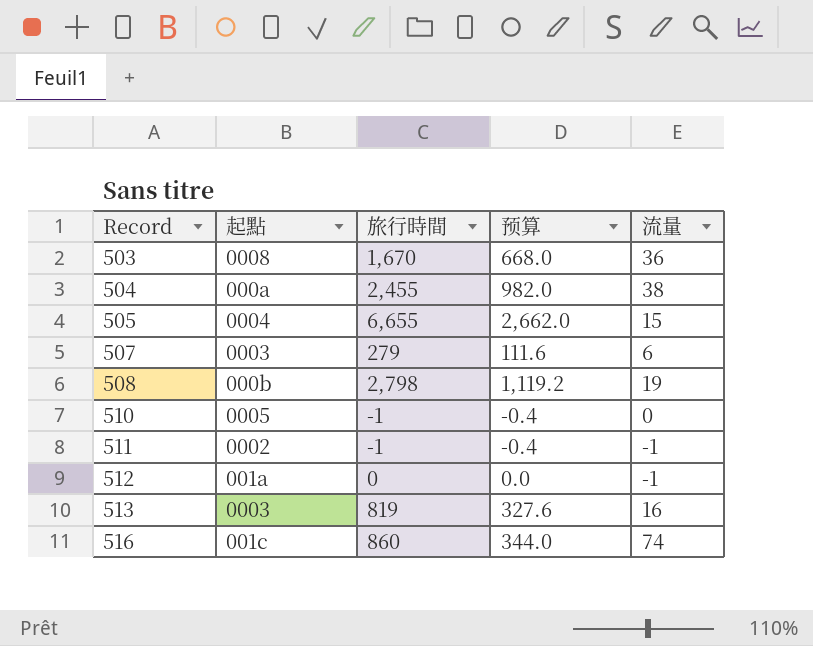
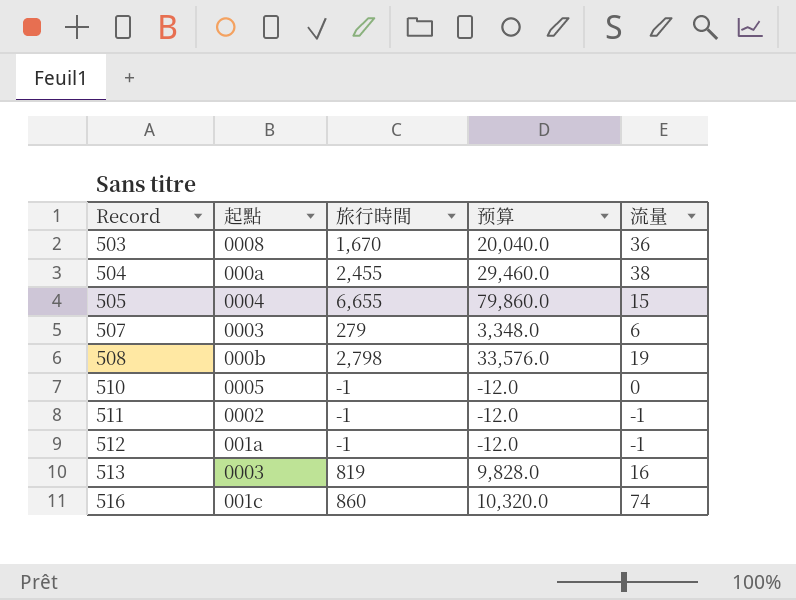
column 预算 | formula: [旅行時間] * 0.4 -> [旅行時間] * 12
512 | 旅行時間: 0 -> -1

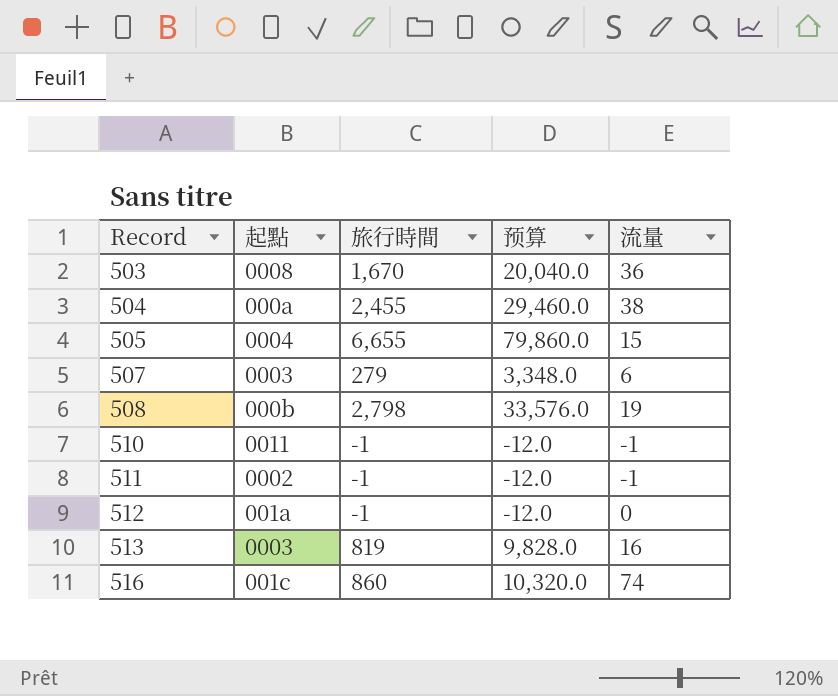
510 | 起點: 0005 -> 0011
510 | 流量: 0 -> -1
512 | 流量: -1 -> 0

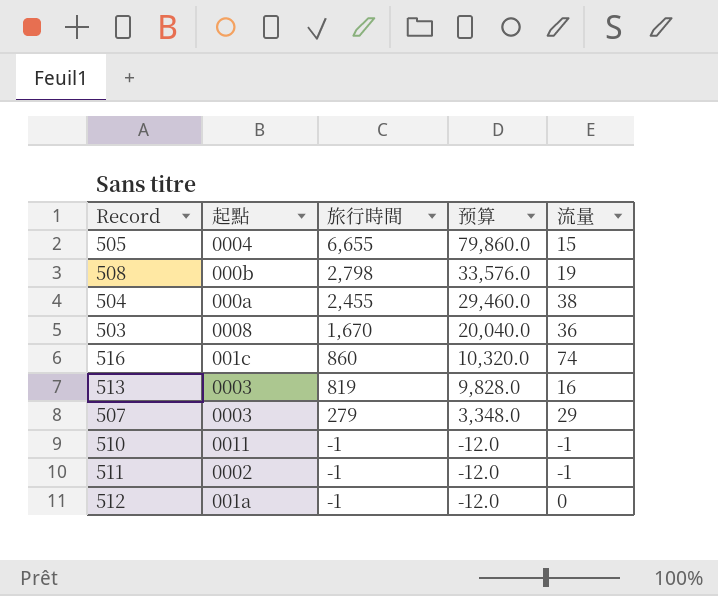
row order: Record ascending -> 旅行時間 descending
507 | 流量: 6 -> 29

